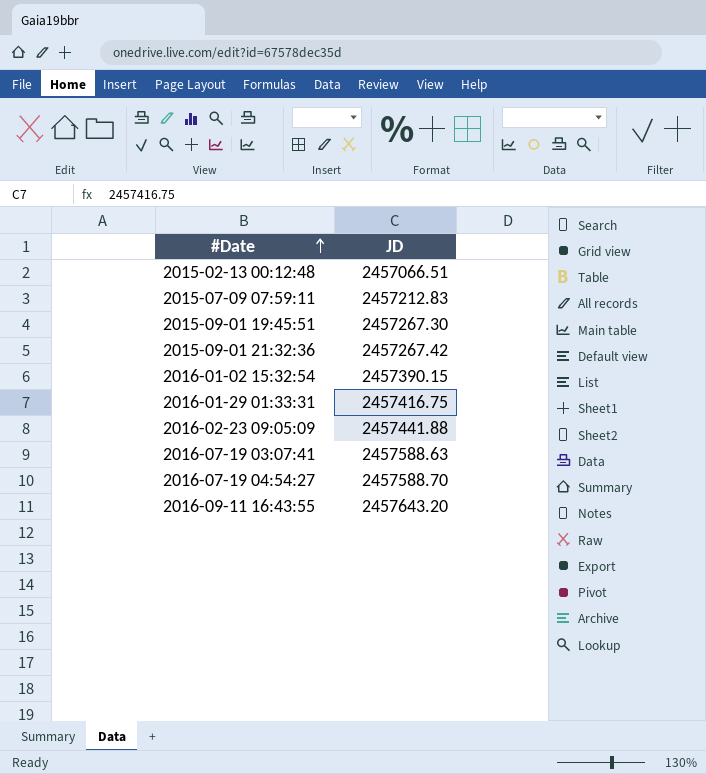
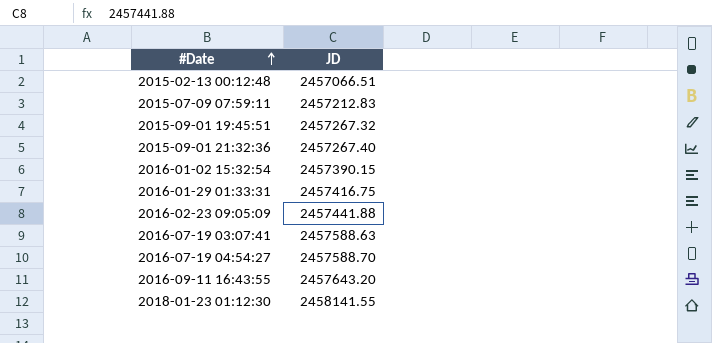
2015-09-01 19:45:51 | JD: 2457267.30 -> 2457267.32
2015-09-01 21:32:36 | JD: 2457267.42 -> 2457267.40
row 2018-01-23 01:12:30: none -> 2458141.55

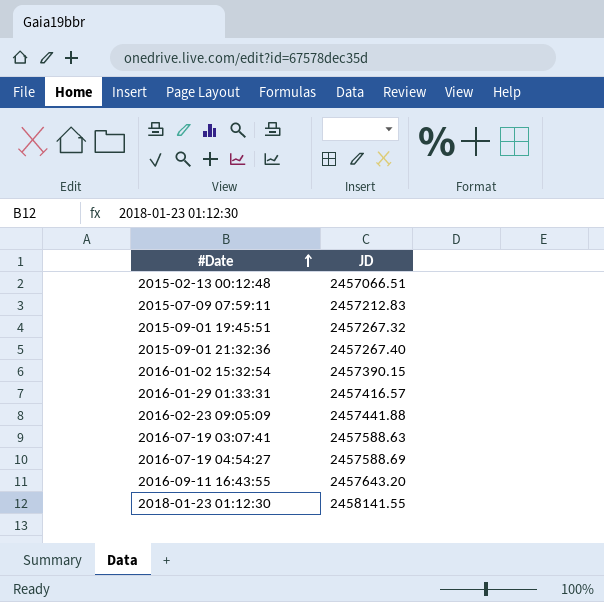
2016-01-29 01:33:31 | JD: 2457416.75 -> 2457416.57
2016-07-19 04:54:27 | JD: 2457588.70 -> 2457588.69

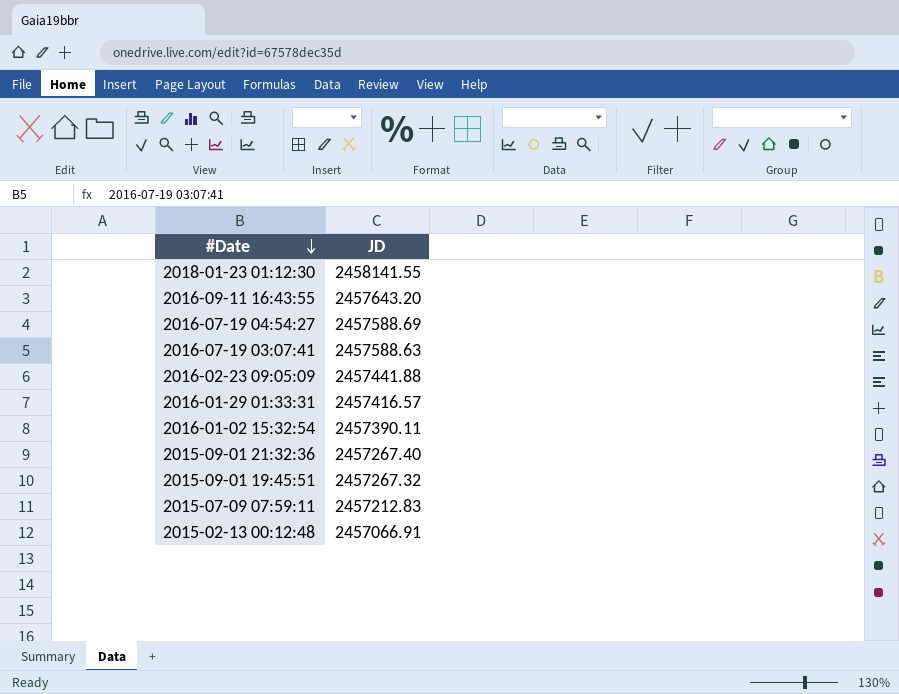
row order: #Date ascending -> #Date descending
2016-01-02 15:32:54 | JD: 2457390.15 -> 2457390.11
2015-02-13 00:12:48 | JD: 2457066.51 -> 2457066.91

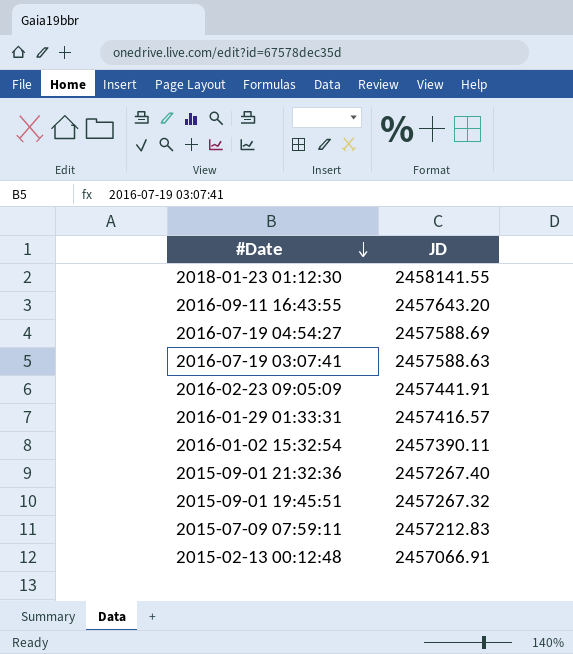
2016-02-23 09:05:09 | JD: 2457441.88 -> 2457441.91

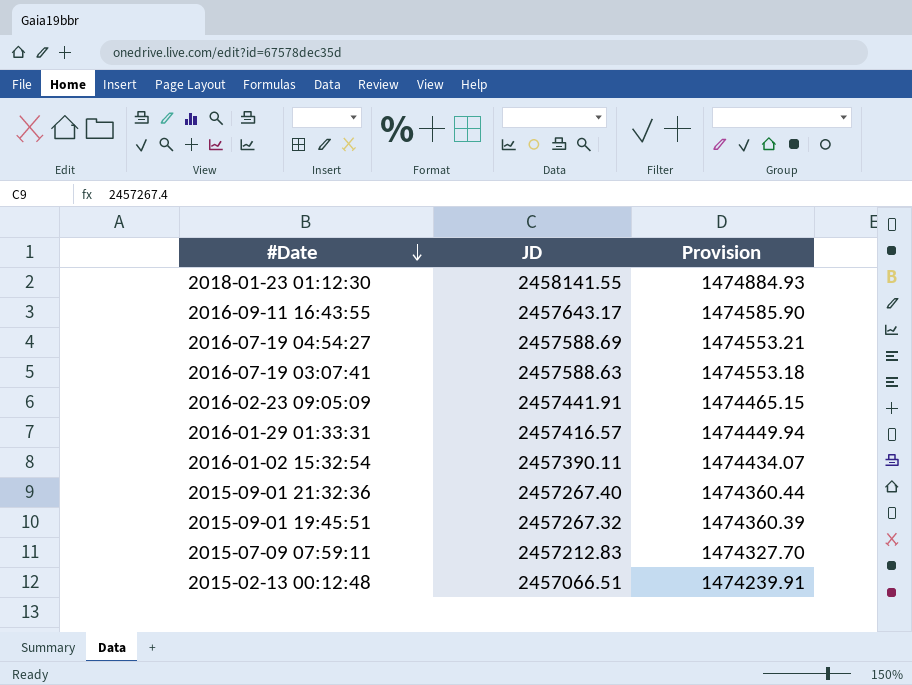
column Provision | formula: none -> [JD] * 0.6
2016-09-11 16:43:55 | JD: 2457643.20 -> 2457643.17
2015-02-13 00:12:48 | JD: 2457066.91 -> 2457066.51

